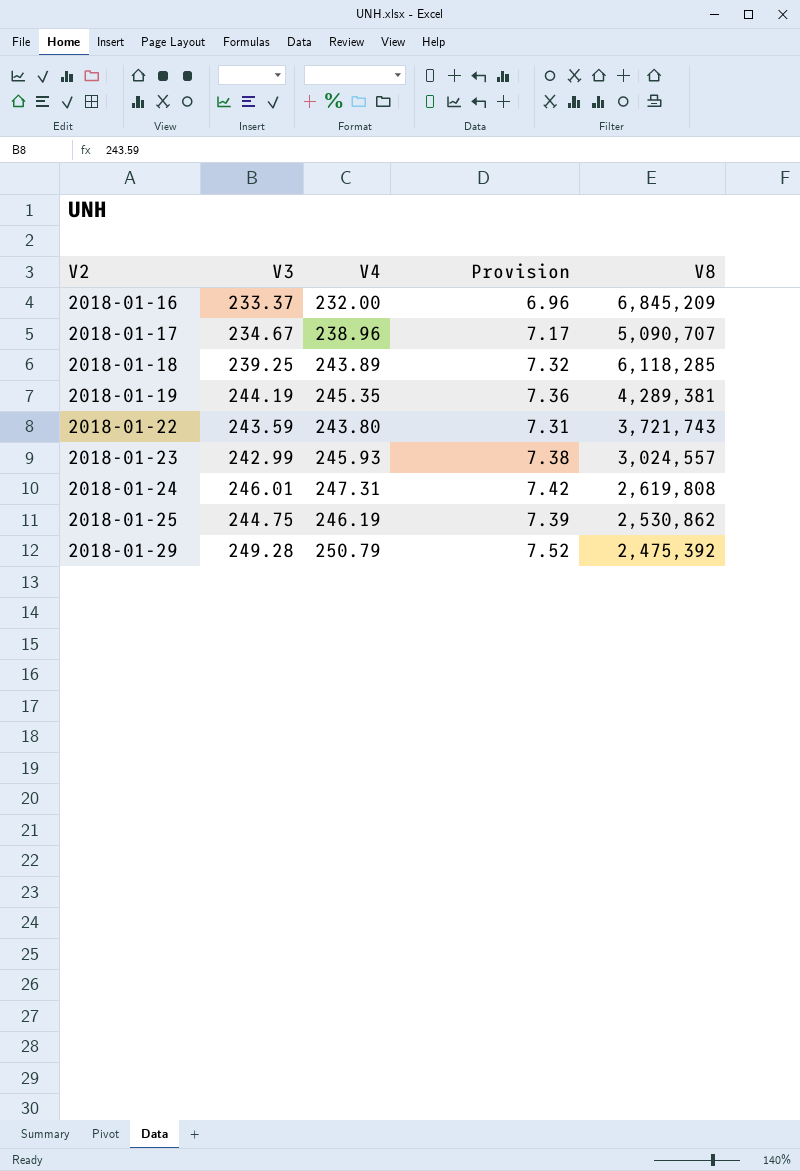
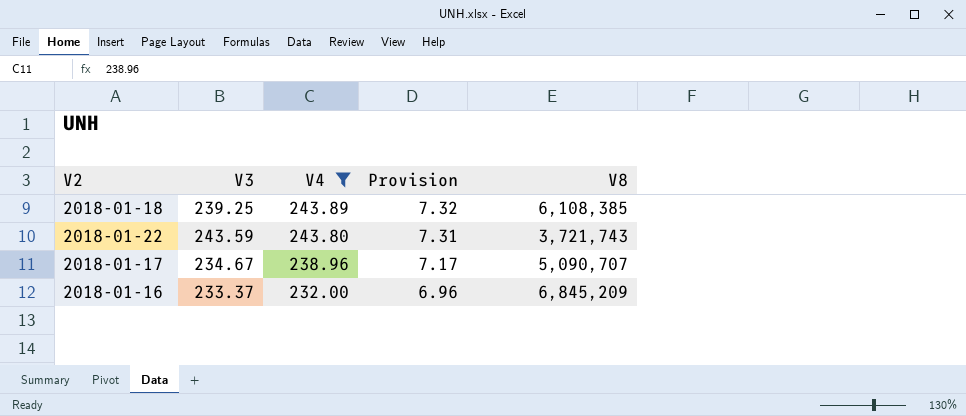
filter: none -> V4 <= 243.89
row order: V2 ascending -> V4 descending
2018-01-18 | V8: 6,118,285 -> 6,108,385

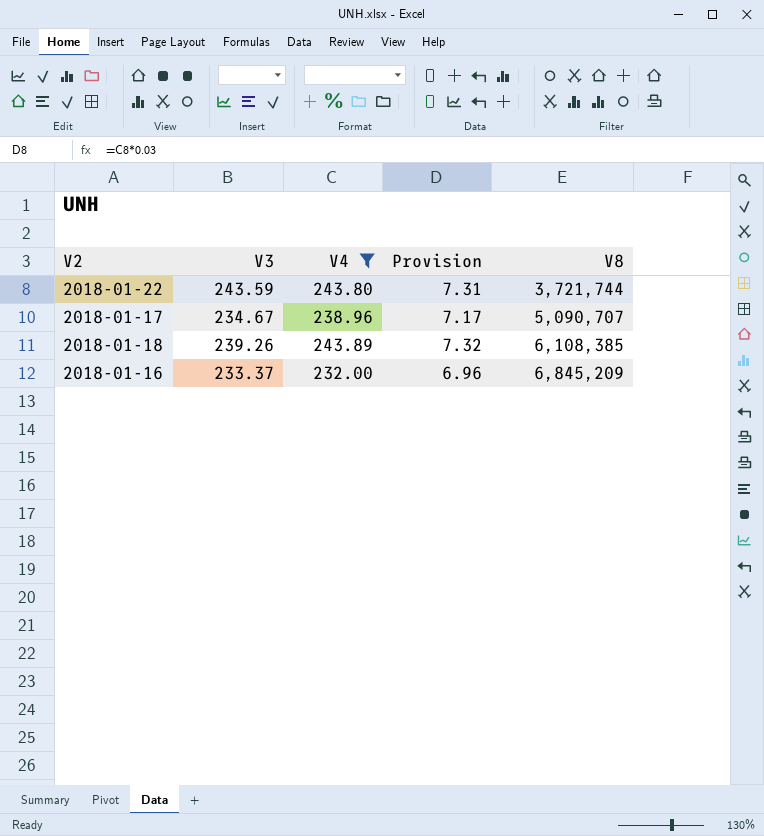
row order: V4 descending -> V8 ascending
2018-01-22 | V8: 3,721,743 -> 3,721,744
2018-01-18 | V3: 239.25 -> 239.26

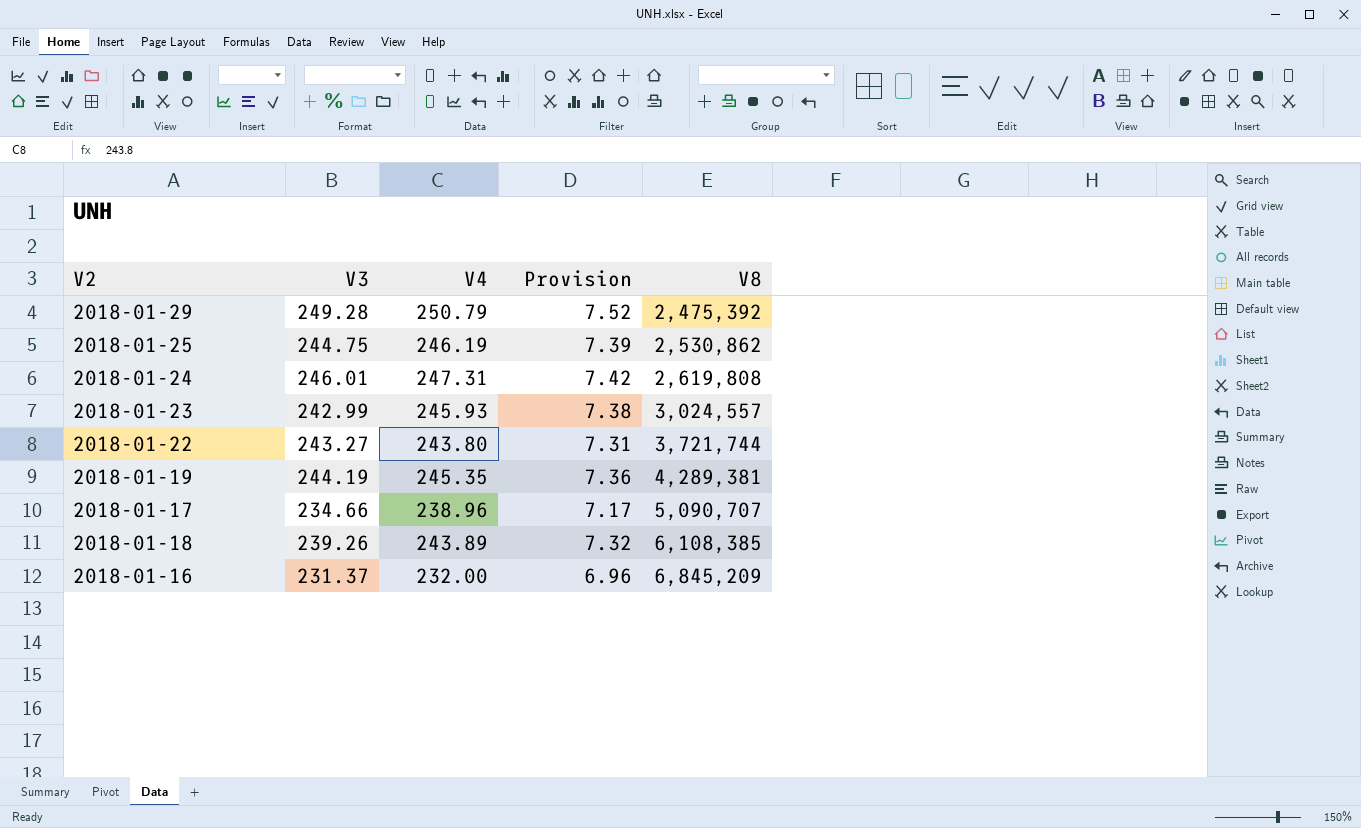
filter: V4 <= 243.89 -> none
2018-01-22 | V3: 243.59 -> 243.27
2018-01-17 | V3: 234.67 -> 234.66
2018-01-16 | V3: 233.37 -> 231.37

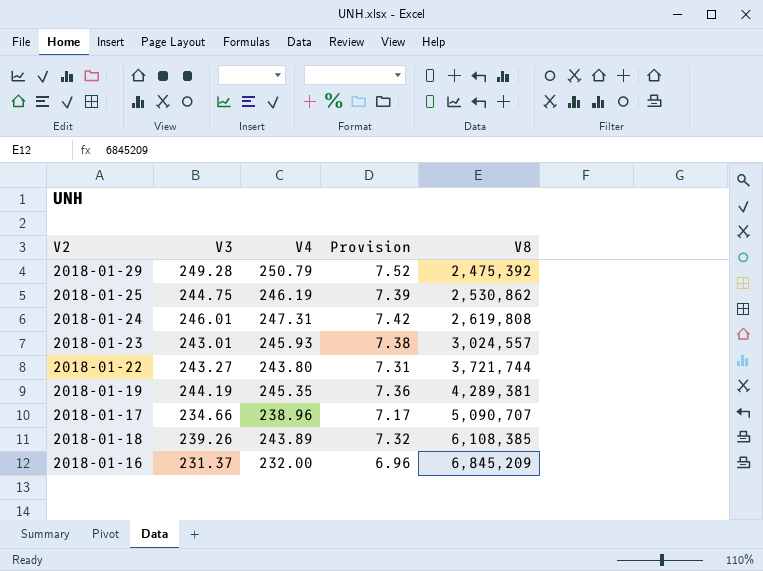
2018-01-23 | V3: 242.99 -> 243.01

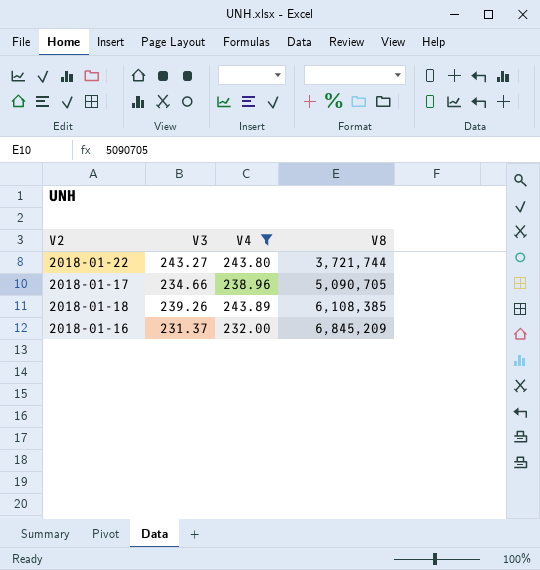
filter: none -> V4 <= 243.89
column Provision | formula: [V4] * 0.03 -> none
2018-01-17 | V8: 5,090,707 -> 5,090,705

